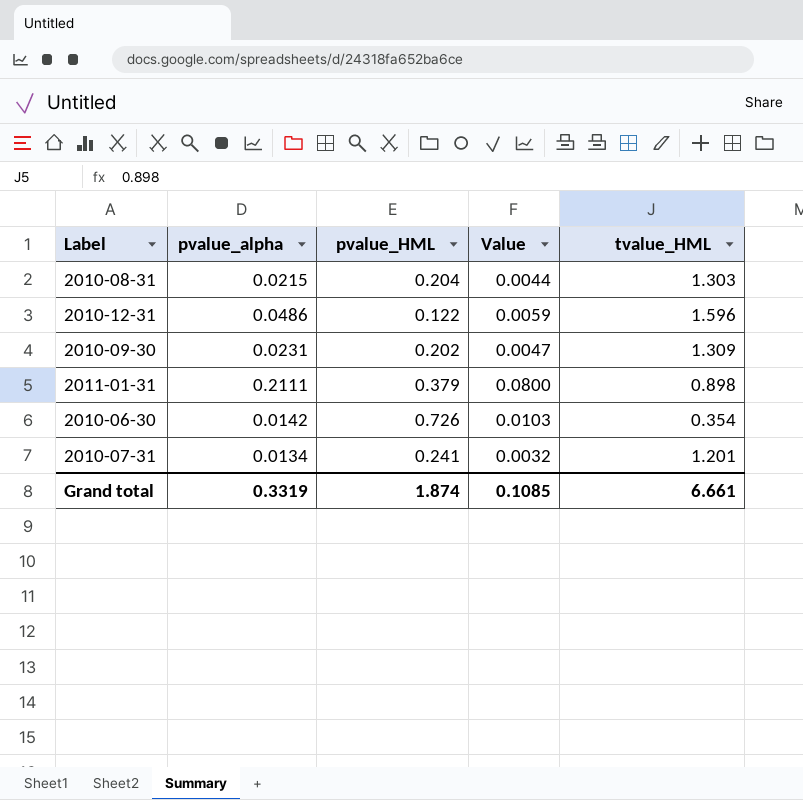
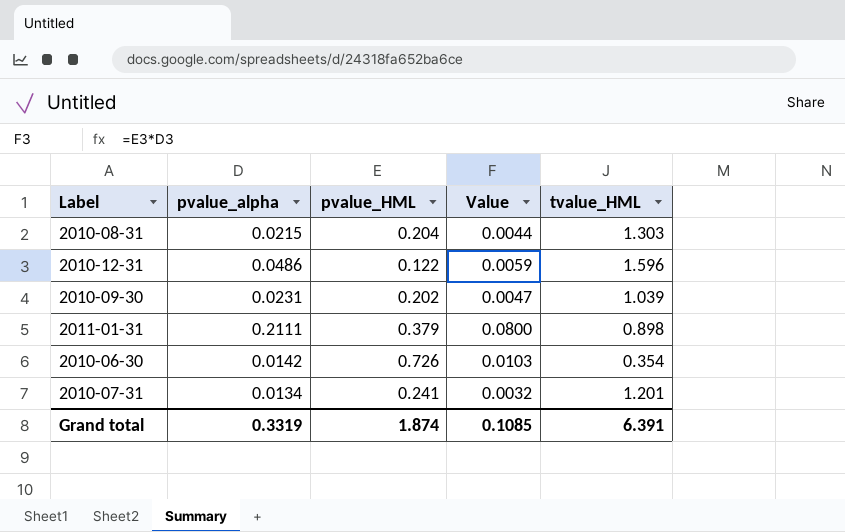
2010-09-30 | tvalue_HML: 1.309 -> 1.039
Grand total | tvalue_HML: 6.661 -> 6.391

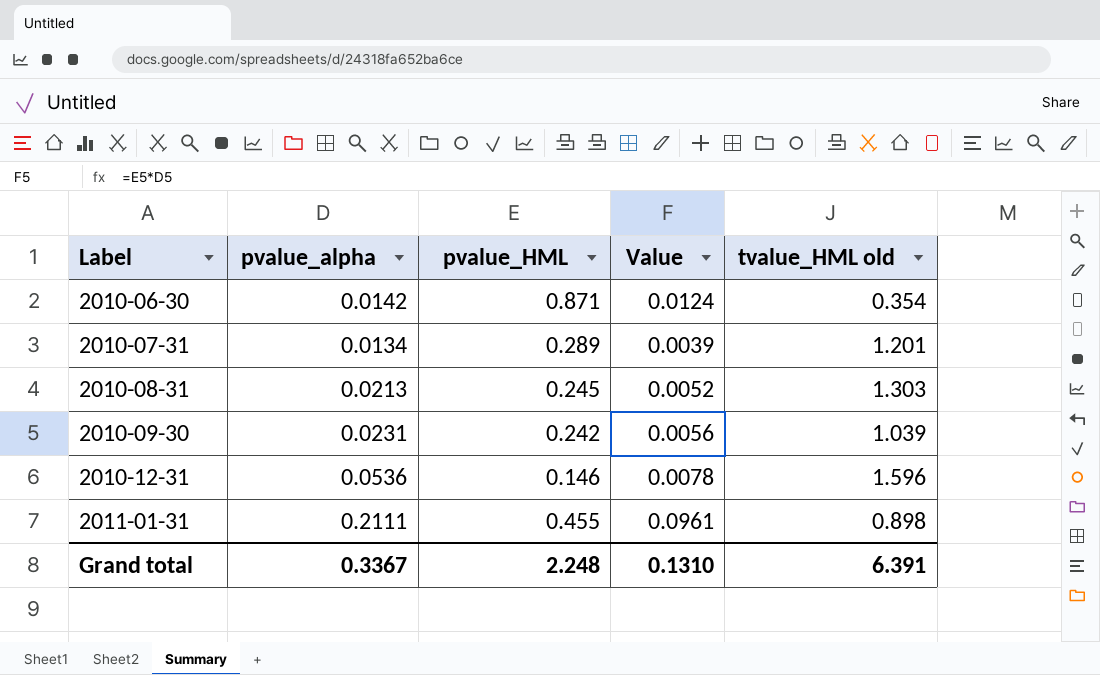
row order: none -> Label ascending
column name: tvalue_HML -> tvalue_HML old
2010-06-30 | pvalue_HML: 0.726 -> 0.871
2010-06-30 | Value: 0.0103 -> 0.0124
2010-07-31 | pvalue_HML: 0.241 -> 0.289
2010-07-31 | Value: 0.0032 -> 0.0039
2010-08-31 | pvalue_alpha: 0.0215 -> 0.0213
2010-08-31 | pvalue_HML: 0.204 -> 0.245
2010-08-31 | Value: 0.0044 -> 0.0052
2010-09-30 | pvalue_HML: 0.202 -> 0.242
2010-09-30 | Value: 0.0047 -> 0.0056
2010-12-31 | pvalue_alpha: 0.0486 -> 0.0536
2010-12-31 | pvalue_HML: 0.122 -> 0.146
2010-12-31 | Value: 0.0059 -> 0.0078
2011-01-31 | pvalue_HML: 0.379 -> 0.455
2011-01-31 | Value: 0.0800 -> 0.0961
Grand total | pvalue_alpha: 0.3319 -> 0.3367
Grand total | pvalue_HML: 1.874 -> 2.248
Grand total | Value: 0.1085 -> 0.1310

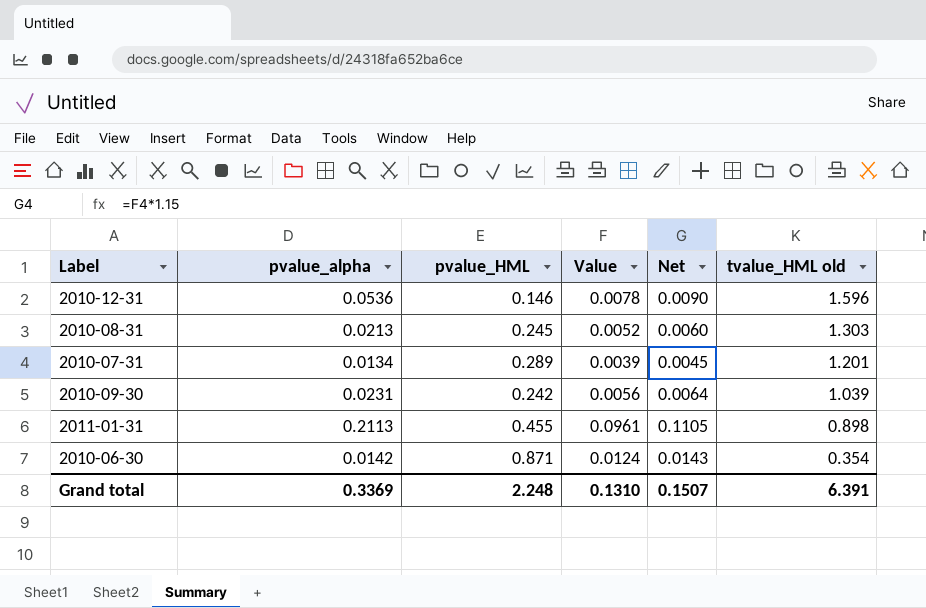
row order: Label ascending -> tvalue_HML old descending
column Net | formula: none -> [Value] * 1.15
2011-01-31 | pvalue_alpha: 0.2111 -> 0.2113
Grand total | pvalue_alpha: 0.3367 -> 0.3369

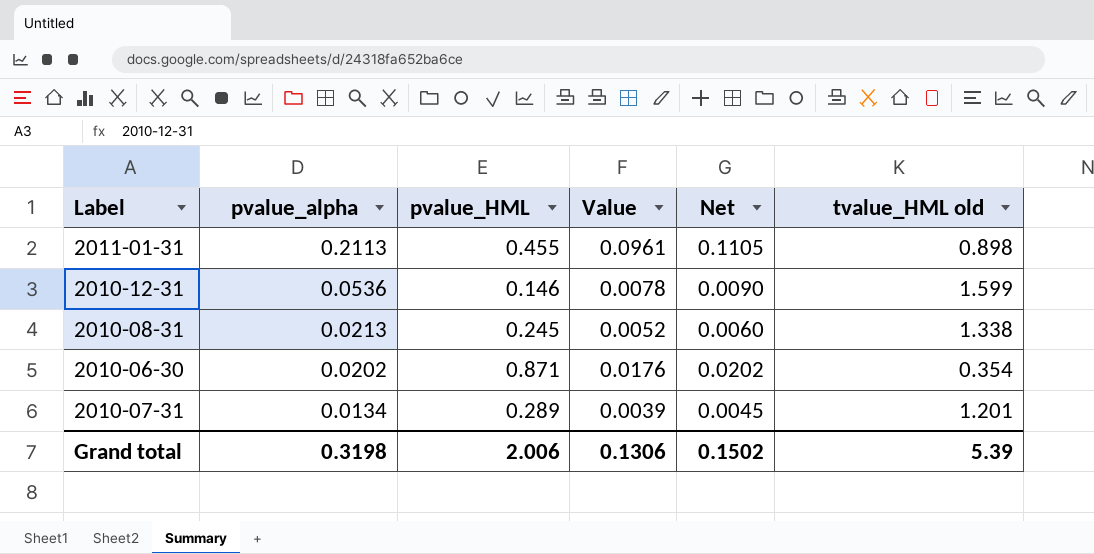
row order: tvalue_HML old descending -> pvalue_alpha descending
row 2010-09-30: 0.0231 | 0.242 | 0.0056 | 0.0064 | 1.039 -> none
2010-12-31 | tvalue_HML old: 1.596 -> 1.599
2010-08-31 | tvalue_HML old: 1.303 -> 1.338
2010-06-30 | pvalue_alpha: 0.0142 -> 0.0202
2010-06-30 | Value: 0.0124 -> 0.0176
2010-06-30 | Net: 0.0143 -> 0.0202
Grand total | pvalue_alpha: 0.3369 -> 0.3198
Grand total | pvalue_HML: 2.248 -> 2.006
Grand total | Value: 0.1310 -> 0.1306
Grand total | Net: 0.1507 -> 0.1502
Grand total | tvalue_HML old: 6.391 -> 5.39

